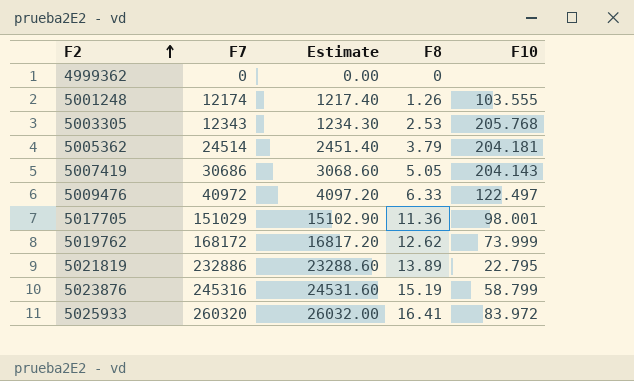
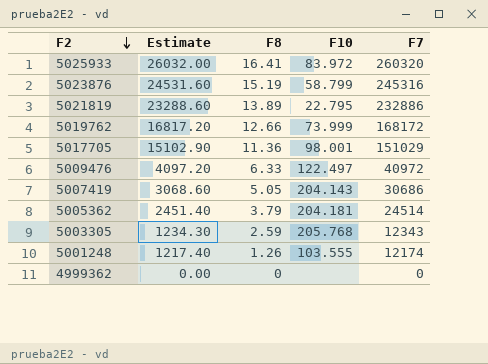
row order: F2 ascending -> F2 descending
column F7 | position: 2 -> 5
5019762 | F8: 12.62 -> 12.66
5003305 | F8: 2.53 -> 2.59

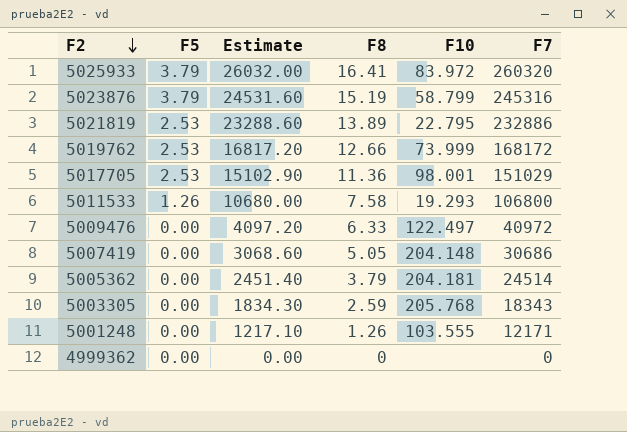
column F5 | position: none -> 2
row 5011533: none -> 1.26 | 10680.00 | 7.58 | 19.293 | 106800
5007419 | F10: 204.143 -> 204.148
5003305 | Estimate: 1234.30 -> 1834.30
5003305 | F7: 12343 -> 18343
5001248 | Estimate: 1217.40 -> 1217.10
5001248 | F7: 12174 -> 12171

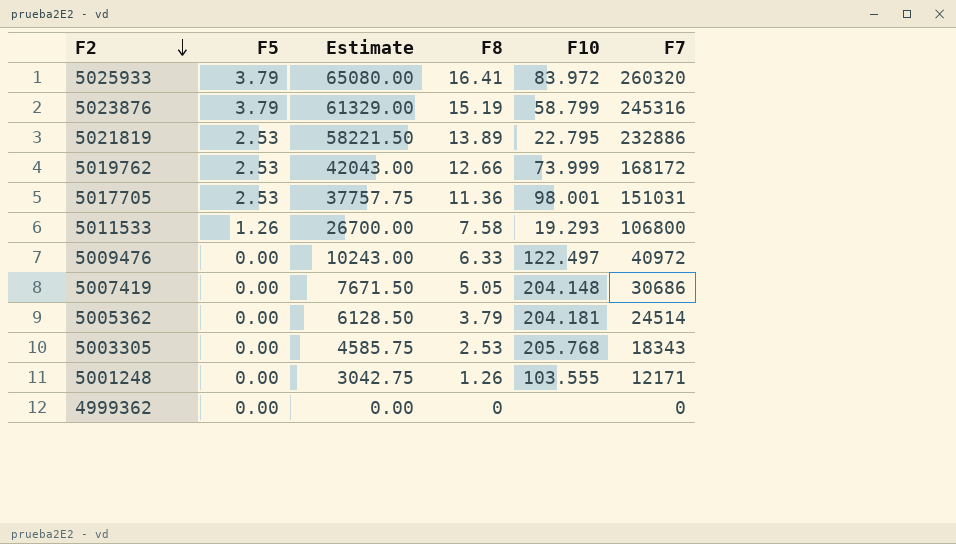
column Estimate | formula: [F7] * 0.1 -> [F7] * 0.25
5017705 | F7: 151029 -> 151031
5003305 | F8: 2.59 -> 2.53

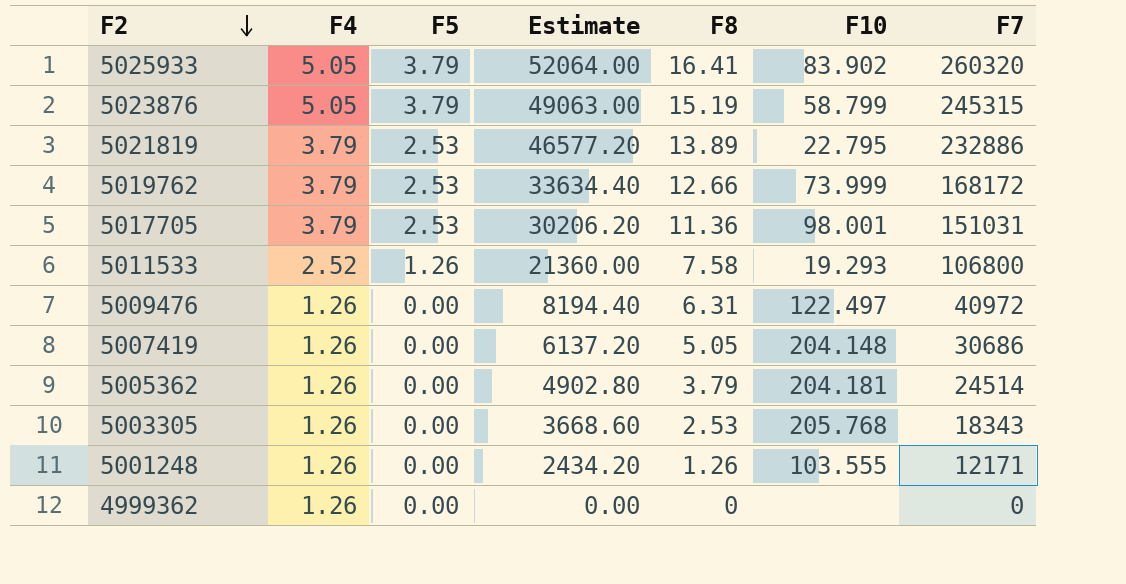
column F4 | position: none -> 2
column Estimate | formula: [F7] * 0.25 -> [F7] * 0.2
5025933 | F10: 83.972 -> 83.902
5023876 | F7: 245316 -> 245315
5009476 | F8: 6.33 -> 6.31

